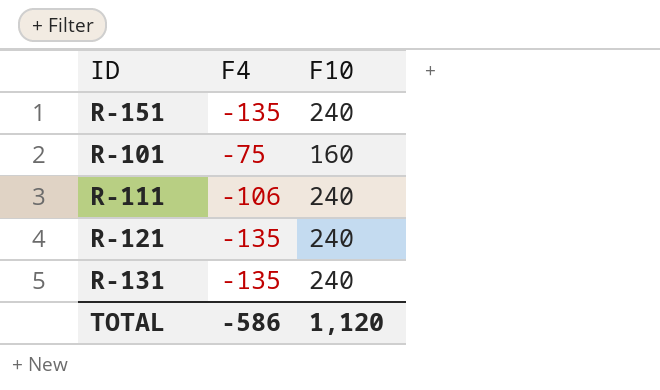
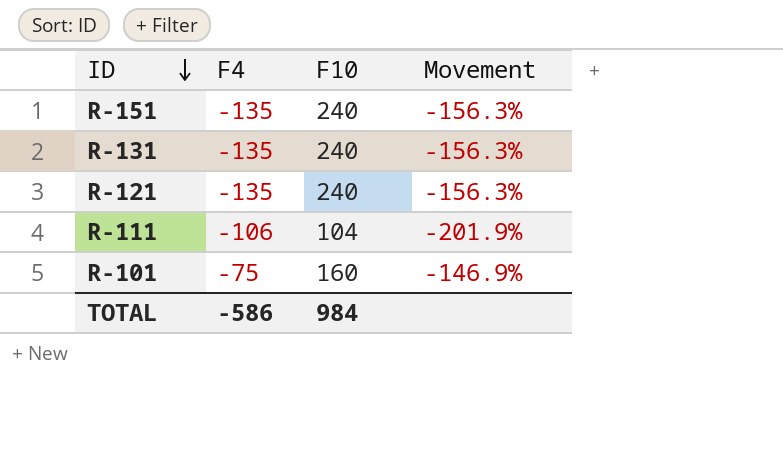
row order: none -> ID descending
column Movement | formula: none -> ([F4] - [F10]) / [F10]
R-111 | F10: 240 -> 104
TOTAL | F10: 1,120 -> 984

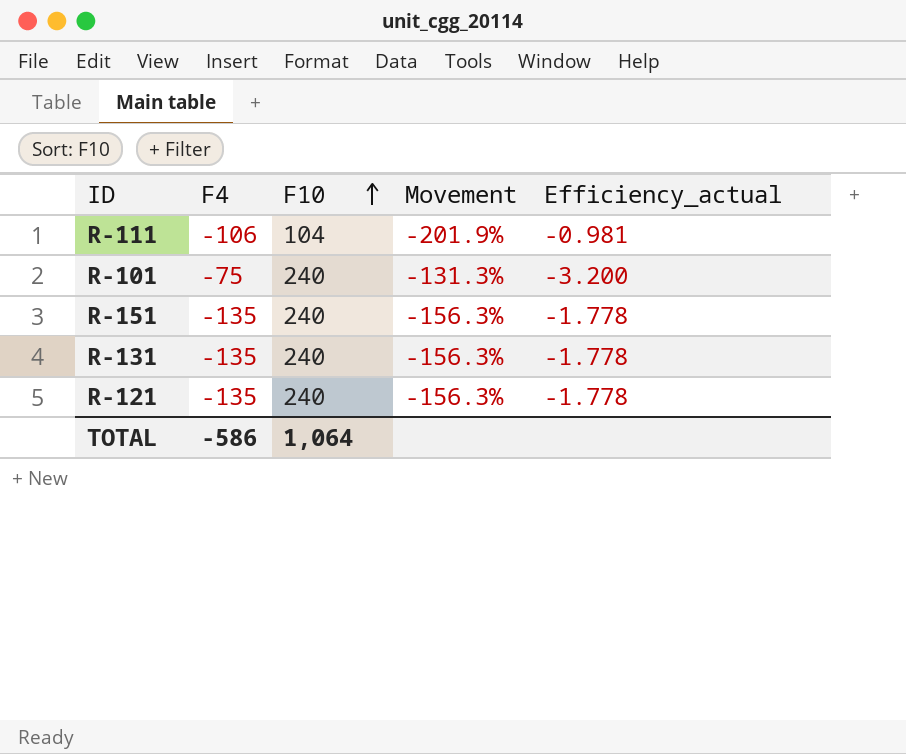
row order: ID descending -> F10 ascending
column Efficiency_actual | formula: none -> [F10] / [F4]
R-101 | F10: 160 -> 240
R-101 | Movement: -146.9% -> -131.3%
TOTAL | F10: 984 -> 1,064

